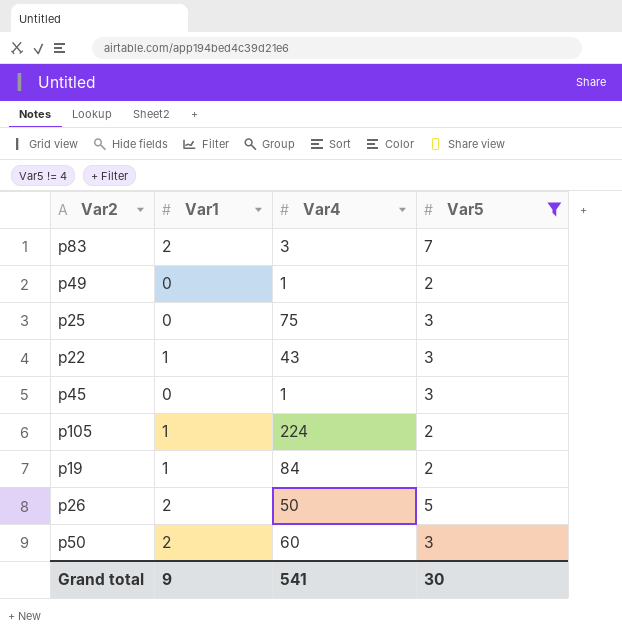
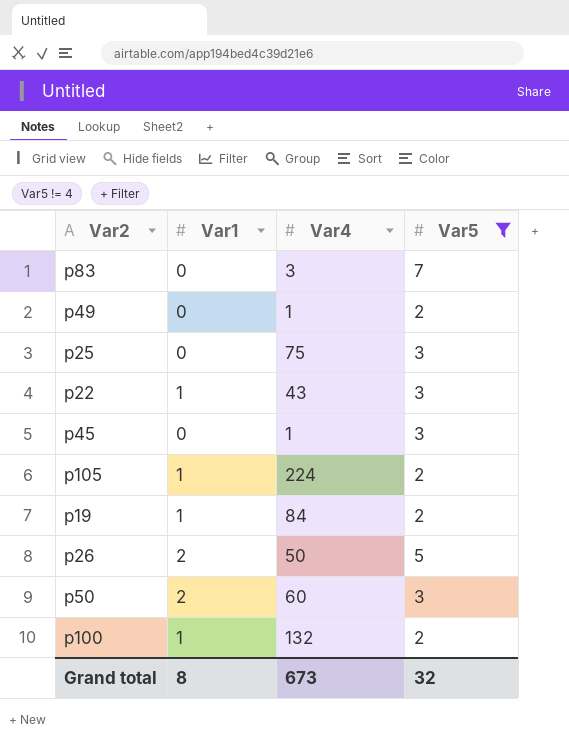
p83 | Var1: 2 -> 0
row p100: none -> 1 | 132 | 2
Grand total | Var1: 9 -> 8
Grand total | Var4: 541 -> 673
Grand total | Var5: 30 -> 32

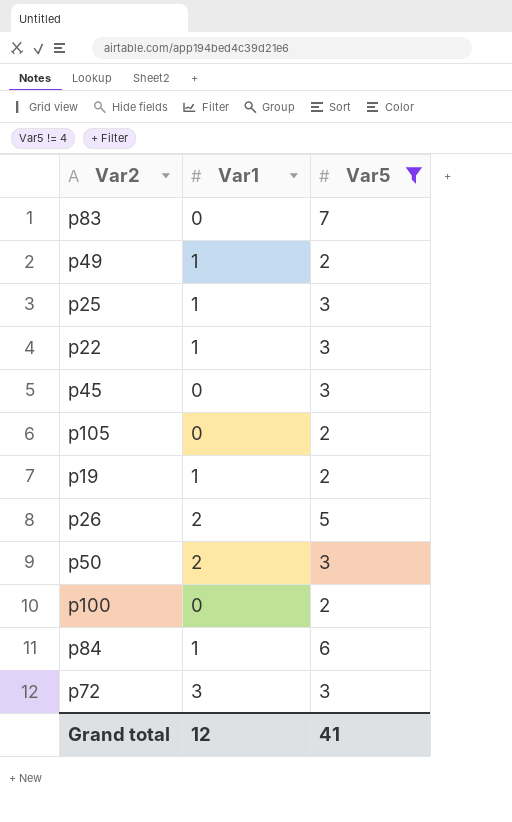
column Var4 | position: 3 -> none
p49 | Var1: 0 -> 1
p25 | Var1: 0 -> 1
p105 | Var1: 1 -> 0
p100 | Var1: 1 -> 0
row p84: none -> 1 | 6
row p72: none -> 3 | 3
Grand total | Var1: 8 -> 12
Grand total | Var5: 32 -> 41

